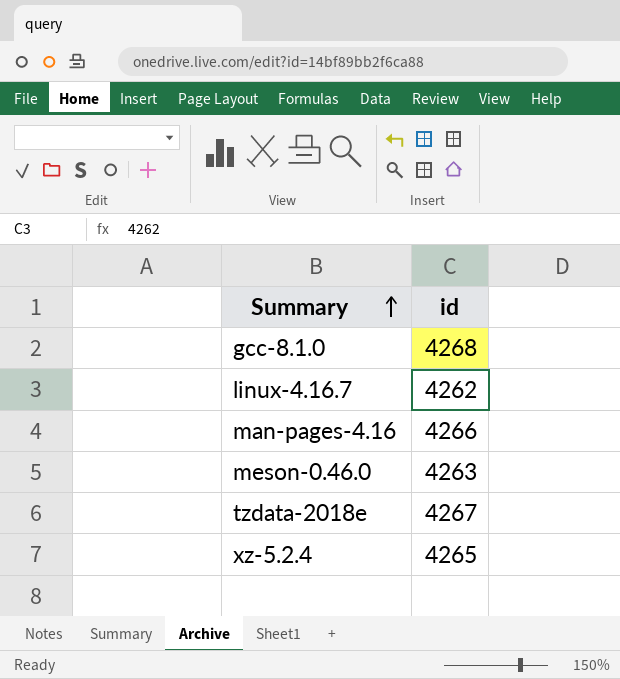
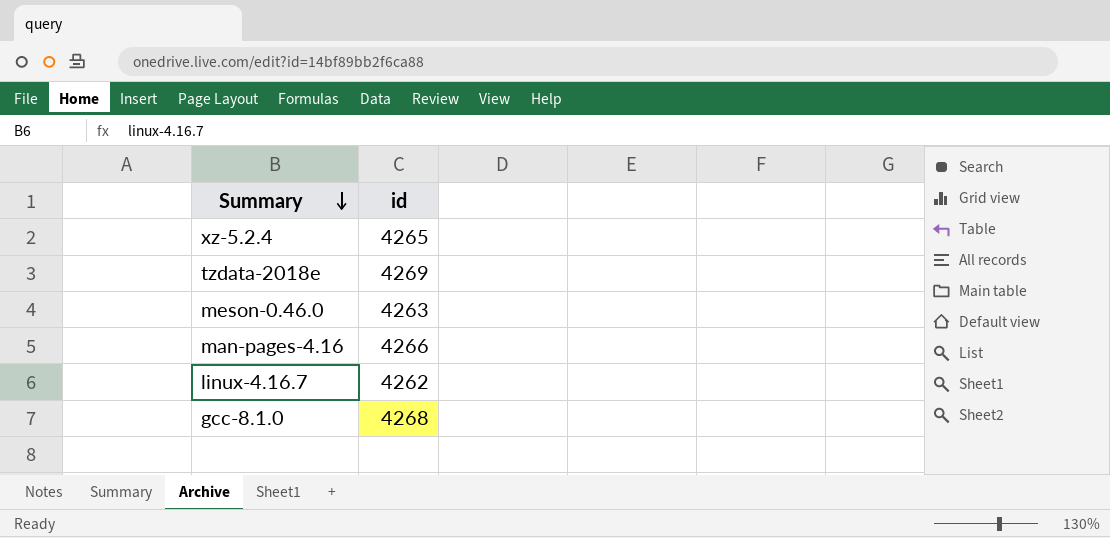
row order: Summary ascending -> Summary descending
tzdata-2018e | id: 4267 -> 4269

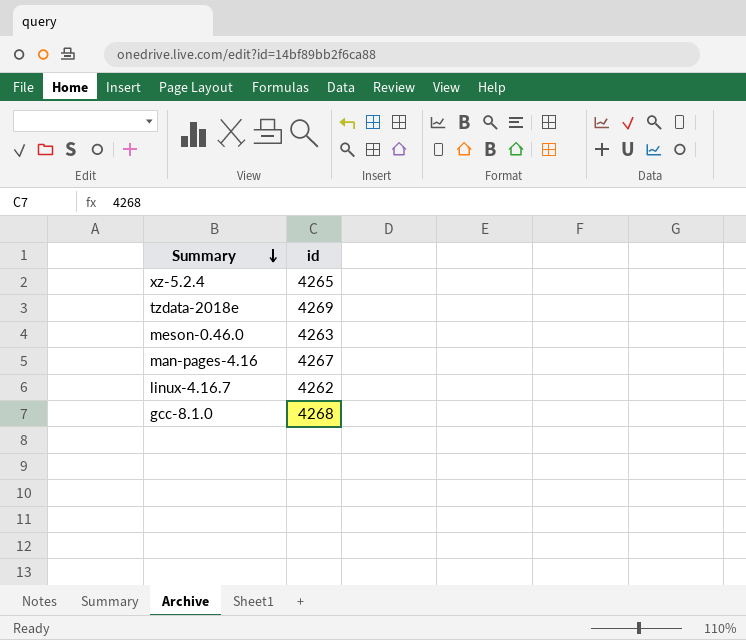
man-pages-4.16 | id: 4266 -> 4267

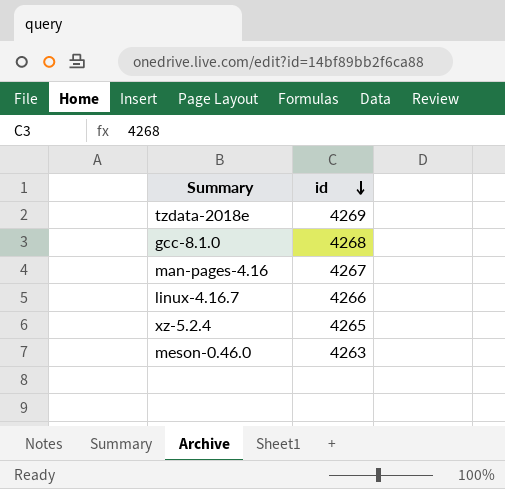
row order: Summary descending -> id descending
linux-4.16.7 | id: 4262 -> 4266

